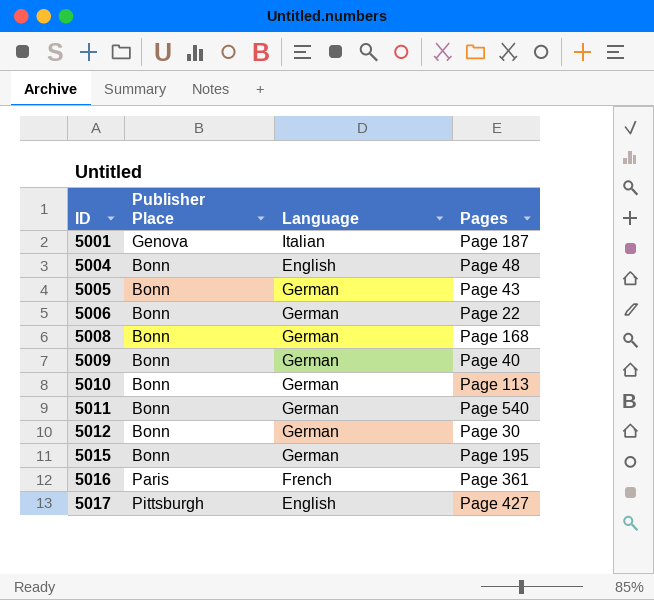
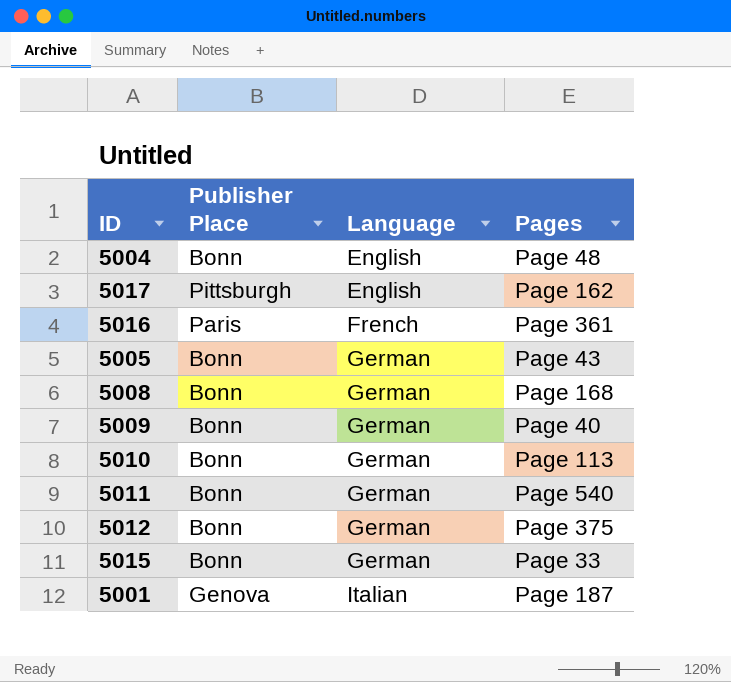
row order: ID ascending -> Language ascending
row 5006: Bonn | German | Page 22 -> none
5017 | Pages: Page 427 -> Page 162
5012 | Pages: Page 30 -> Page 375
5015 | Pages: Page 195 -> Page 33

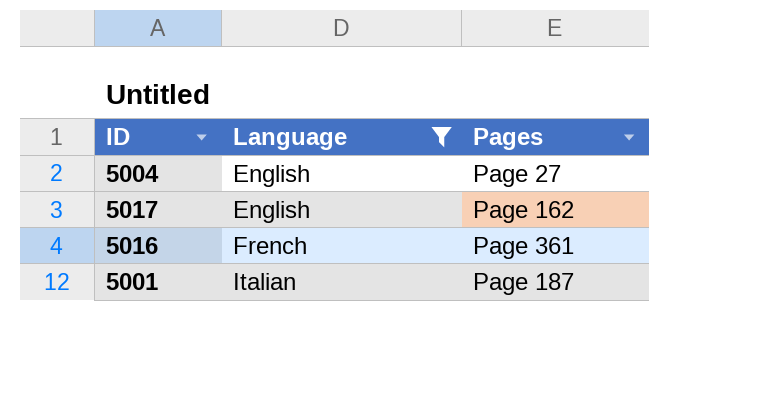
filter: none -> Language != German
column Publisher Place | position: 2 -> none
5004 | Pages: Page 48 -> Page 27

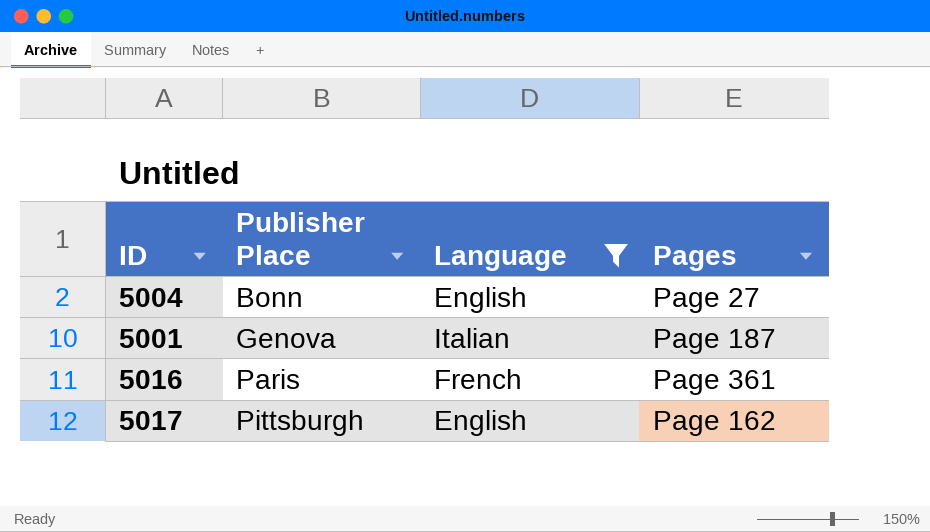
row order: Language ascending -> Publisher Place ascending
column Publisher Place | position: none -> 2

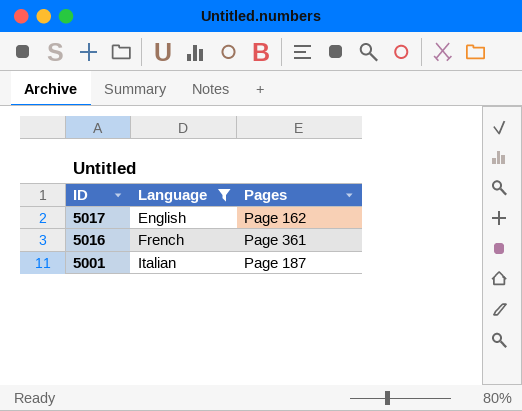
row order: Publisher Place ascending -> ID descending
column Publisher Place | position: 2 -> none
row 5004: Bonn | English | Page 27 -> none

